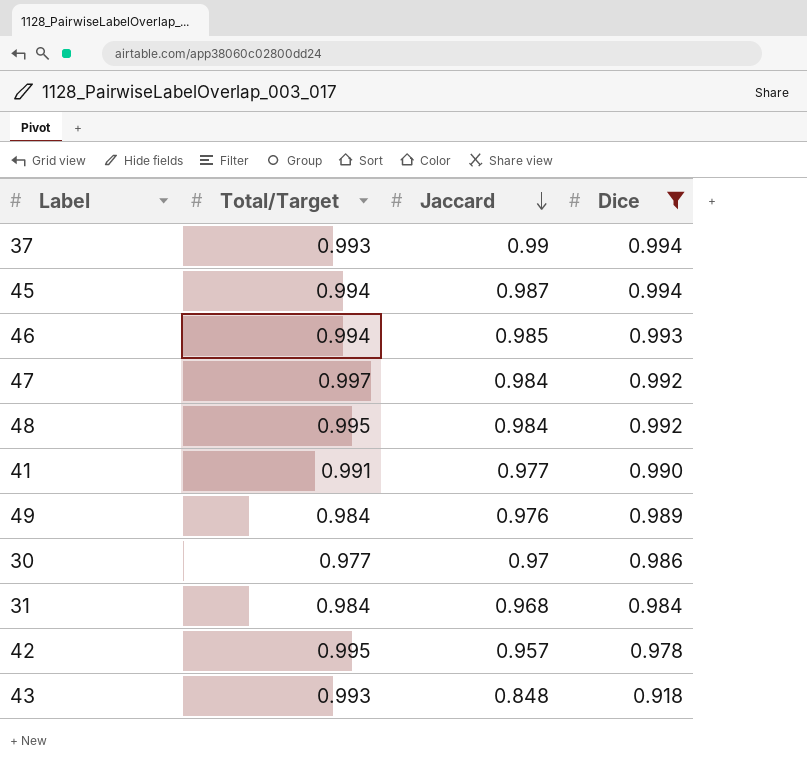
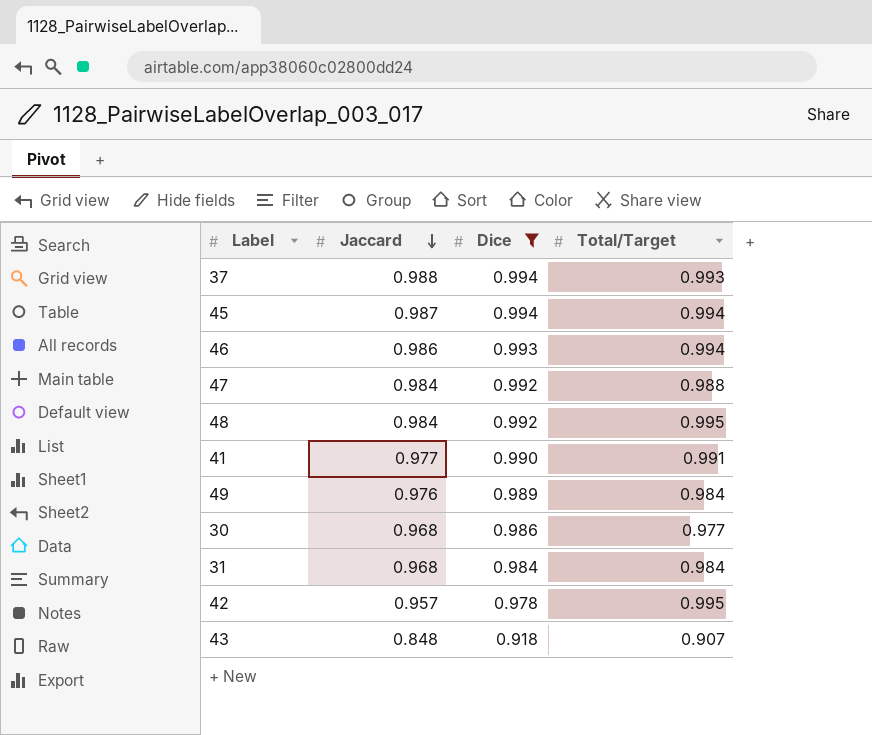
column Total/Target | position: 2 -> 4
37 | Jaccard: 0.99 -> 0.988
46 | Jaccard: 0.985 -> 0.986
47 | Total/Target: 0.997 -> 0.988
30 | Jaccard: 0.97 -> 0.968
43 | Total/Target: 0.993 -> 0.907

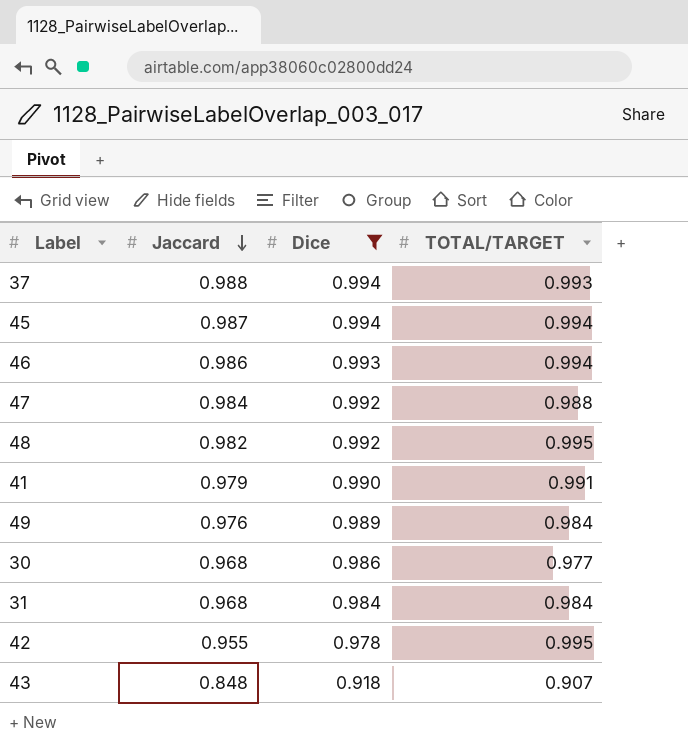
column name: Total/Target -> TOTAL/TARGET
48 | Jaccard: 0.984 -> 0.982
41 | Jaccard: 0.977 -> 0.979
42 | Jaccard: 0.957 -> 0.955

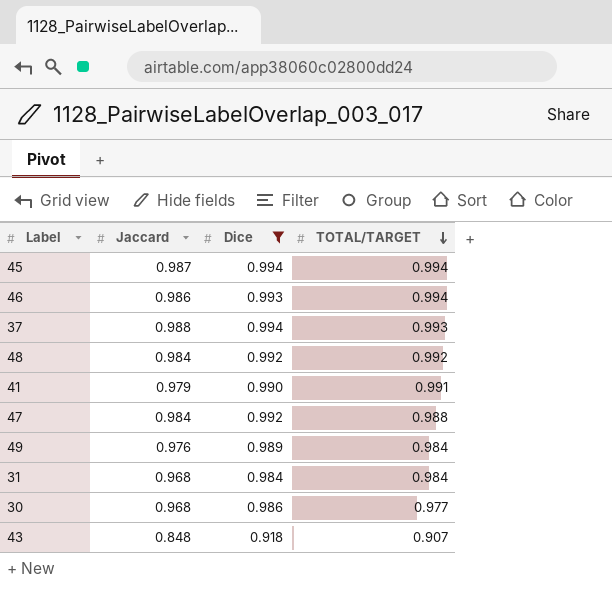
row order: Jaccard descending -> TOTAL/TARGET descending
row 42: 0.955 | 0.978 | 0.995 -> none
48 | Jaccard: 0.982 -> 0.984
48 | TOTAL/TARGET: 0.995 -> 0.992

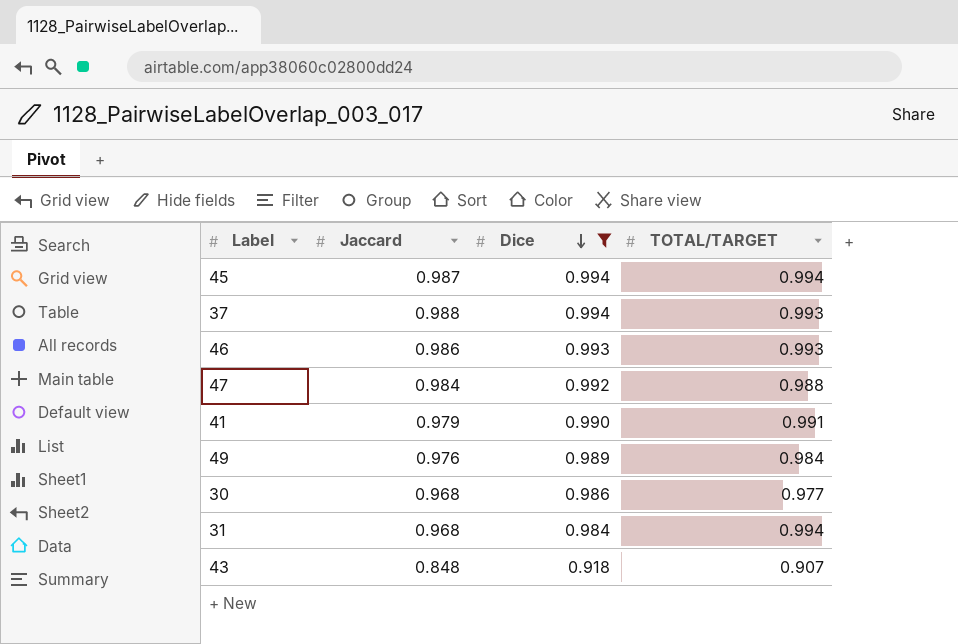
row order: TOTAL/TARGET descending -> Dice descending
row 48: 0.984 | 0.992 | 0.992 -> none
46 | TOTAL/TARGET: 0.994 -> 0.993
31 | TOTAL/TARGET: 0.984 -> 0.994

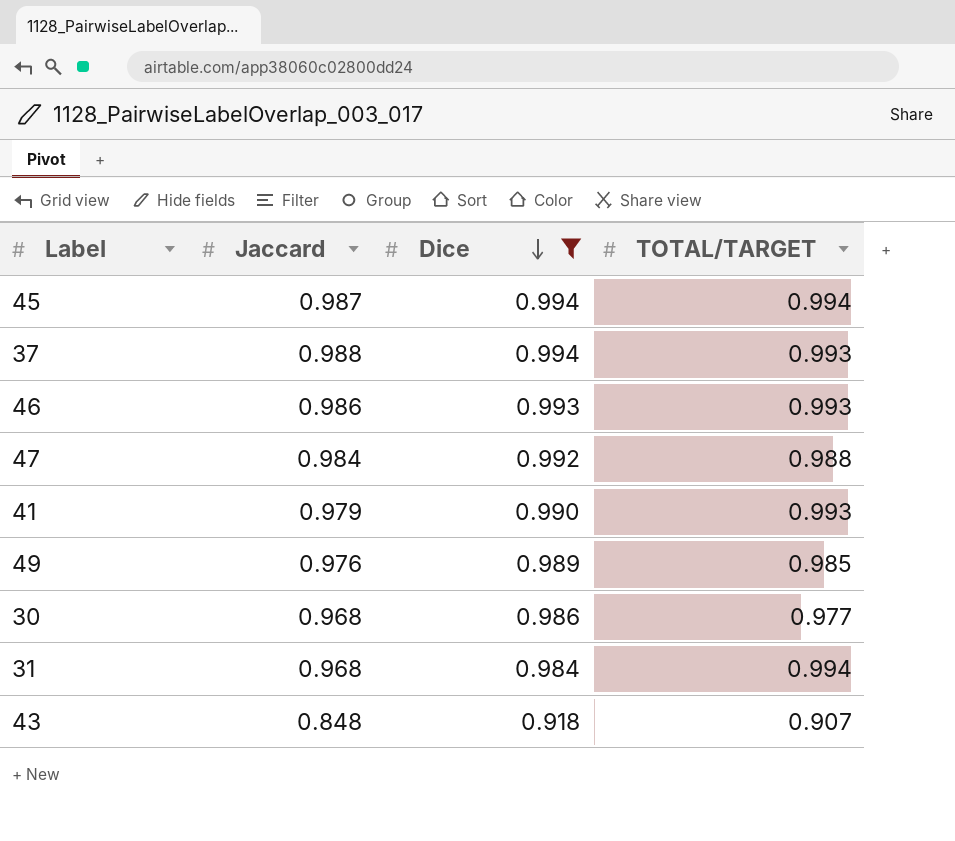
41 | TOTAL/TARGET: 0.991 -> 0.993
49 | TOTAL/TARGET: 0.984 -> 0.985

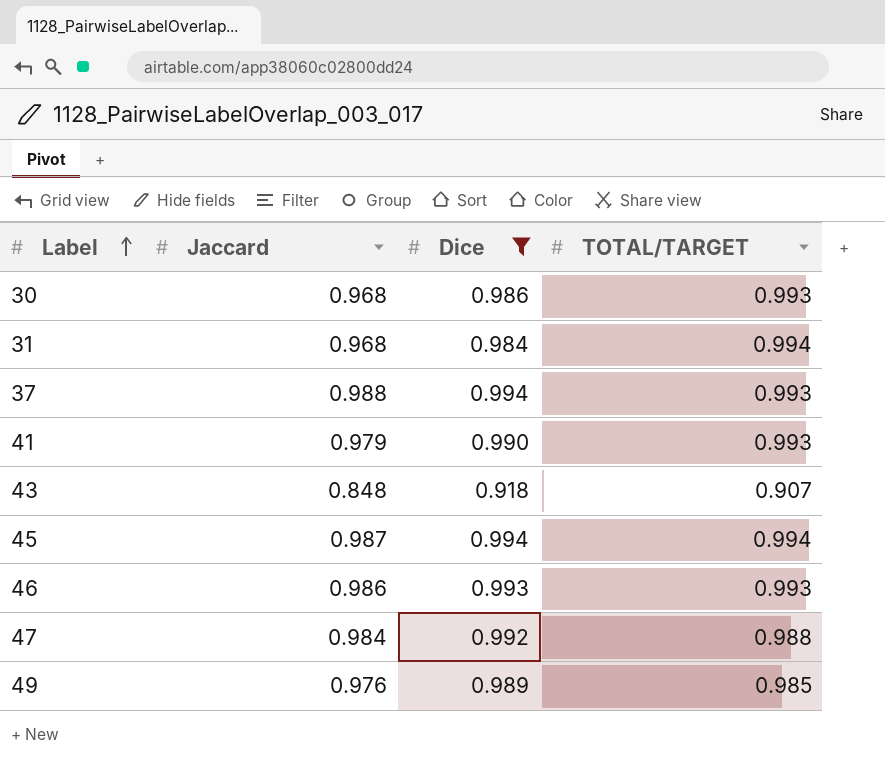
row order: Dice descending -> Label ascending
30 | TOTAL/TARGET: 0.977 -> 0.993

